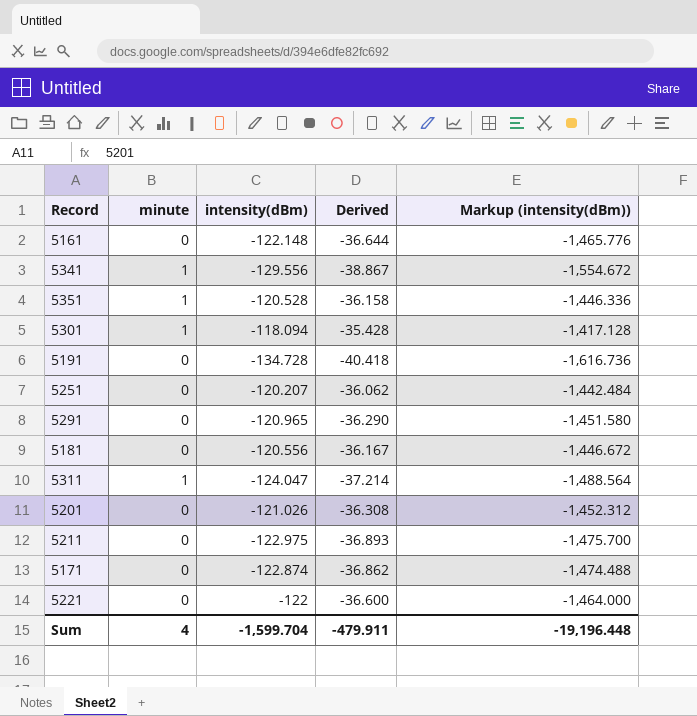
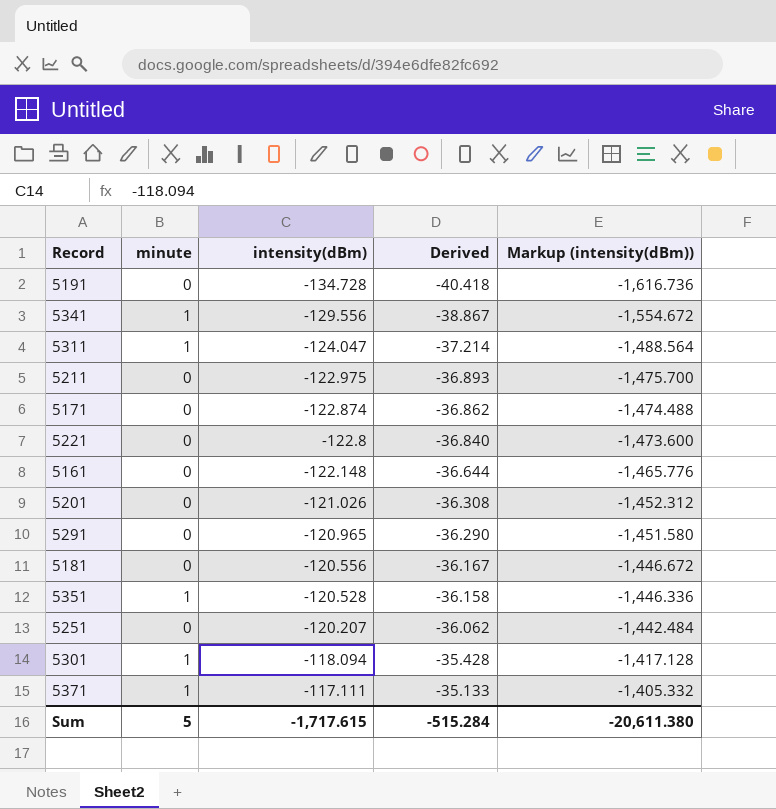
row order: none -> intensity(dBm) ascending
5221 | intensity(dBm): -122 -> -122.8
5221 | Derived: -36.600 -> -36.840
5221 | Markup (intensity(dBm)): -1,464.000 -> -1,473.600
row 5371: none -> 1 | -117.111 | -35.133 | -1,405.332
Sum | minute: 4 -> 5
Sum | intensity(dBm): -1,599.704 -> -1,717.615
Sum | Derived: -479.911 -> -515.284
Sum | Markup (intensity(dBm)): -19,196.448 -> -20,611.380

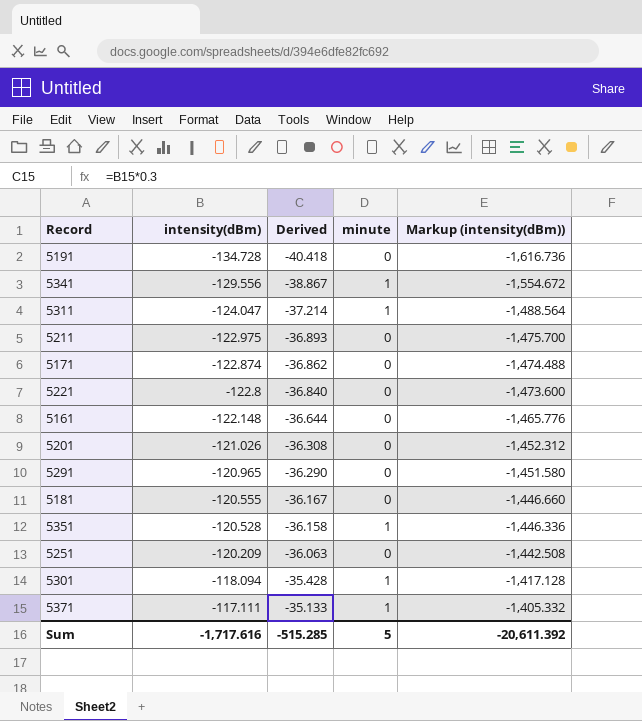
column minute | position: 2 -> 4
5181 | intensity(dBm): -120.556 -> -120.555
5181 | Markup (intensity(dBm)): -1,446.672 -> -1,446.660
5251 | intensity(dBm): -120.207 -> -120.209
5251 | Derived: -36.062 -> -36.063
5251 | Markup (intensity(dBm)): -1,442.484 -> -1,442.508
Sum | intensity(dBm): -1,717.615 -> -1,717.616
Sum | Derived: -515.284 -> -515.285
Sum | Markup (intensity(dBm)): -20,611.380 -> -20,611.392

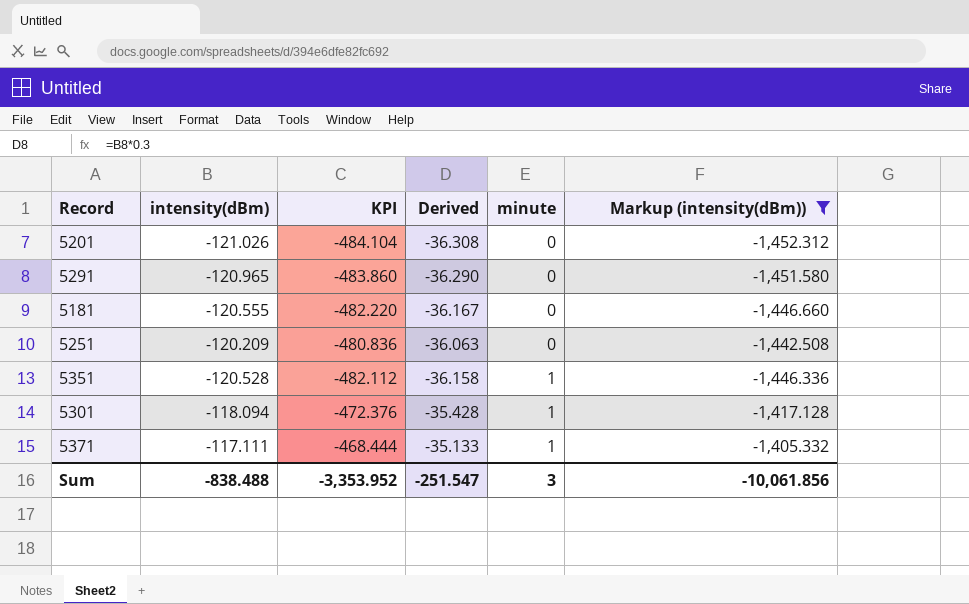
filter: none -> Markup (intensity(dBm)) >= -1,452.312
row order: intensity(dBm) ascending -> minute ascending
column KPI | formula: none -> [intensity(dBm)] * 4
Sum | intensity(dBm): -1,717.616 -> -838.488
Sum | Derived: -515.285 -> -251.547
Sum | minute: 5 -> 3
Sum | Markup (intensity(dBm)): -20,611.392 -> -10,061.856

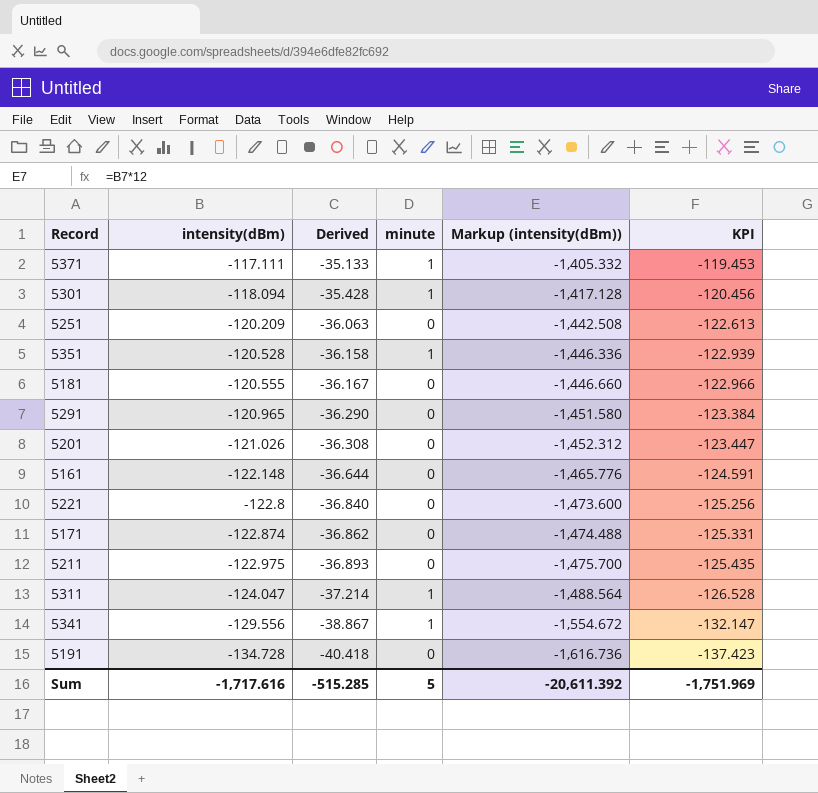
filter: Markup (intensity(dBm)) >= -1,452.312 -> none
row order: minute ascending -> intensity(dBm) descending
column KPI | formula: [intensity(dBm)] * 4 -> [intensity(dBm)] * 1.02
column KPI | position: 3 -> 6
Sum | intensity(dBm): -838.488 -> -1,717.616
Sum | Derived: -251.547 -> -515.285
Sum | minute: 3 -> 5
Sum | Markup (intensity(dBm)): -10,061.856 -> -20,611.392
Sum | KPI: -3,353.952 -> -1,751.969

